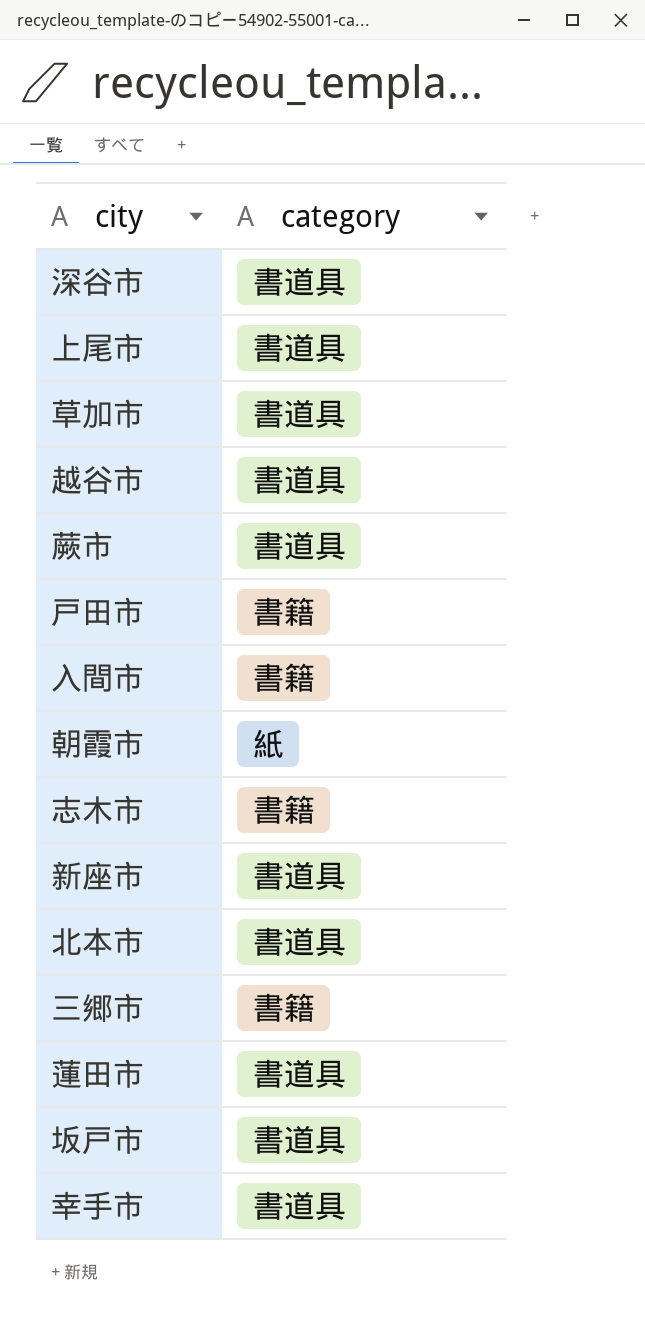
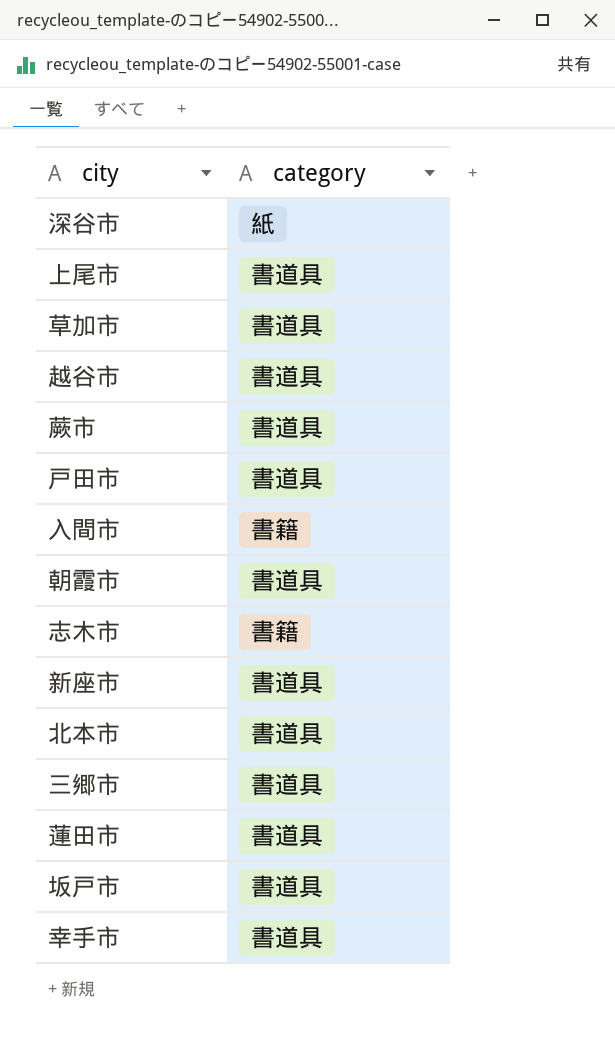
深谷市 | category: 書道具 -> 紙
戸田市 | category: 書籍 -> 書道具
朝霞市 | category: 紙 -> 書道具
三郷市 | category: 書籍 -> 書道具

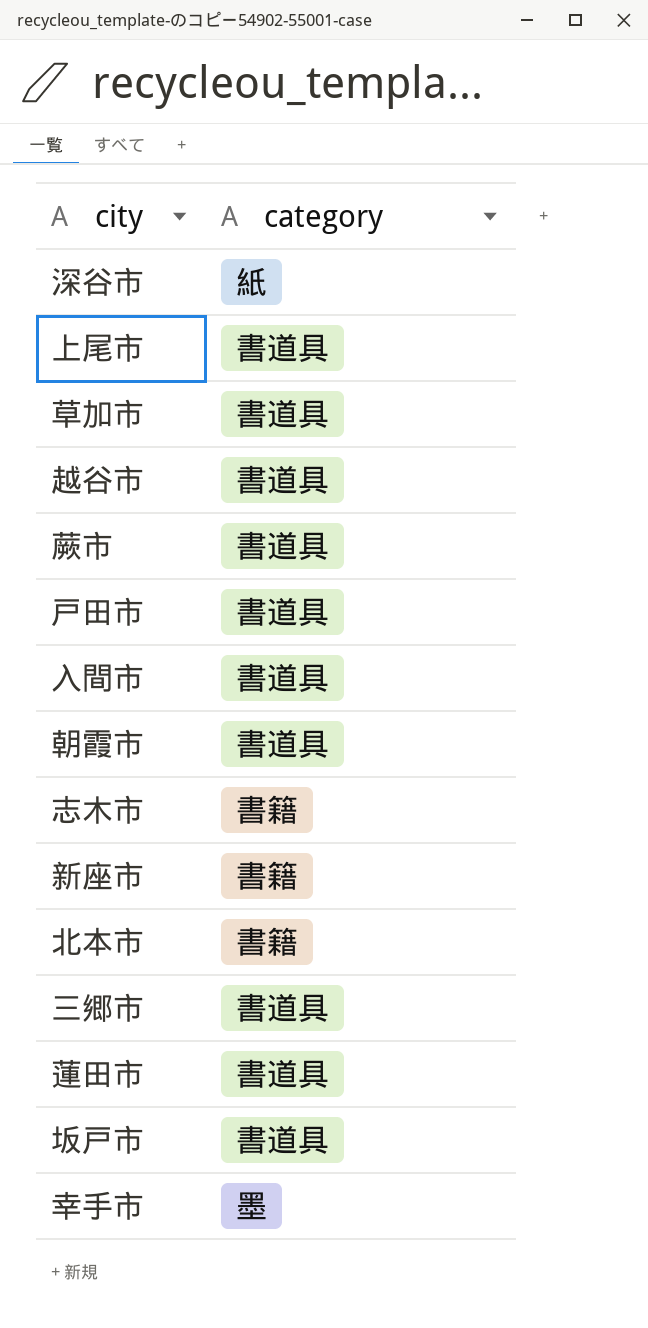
入間市 | category: 書籍 -> 書道具
新座市 | category: 書道具 -> 書籍
北本市 | category: 書道具 -> 書籍
幸手市 | category: 書道具 -> 墨

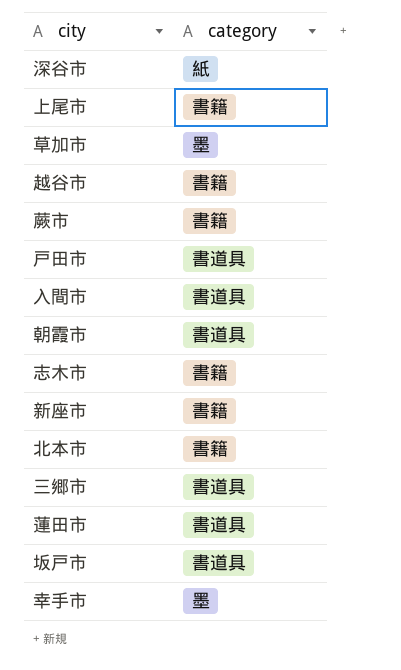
上尾市 | category: 書道具 -> 書籍
草加市 | category: 書道具 -> 墨
越谷市 | category: 書道具 -> 書籍
蕨市 | category: 書道具 -> 書籍

